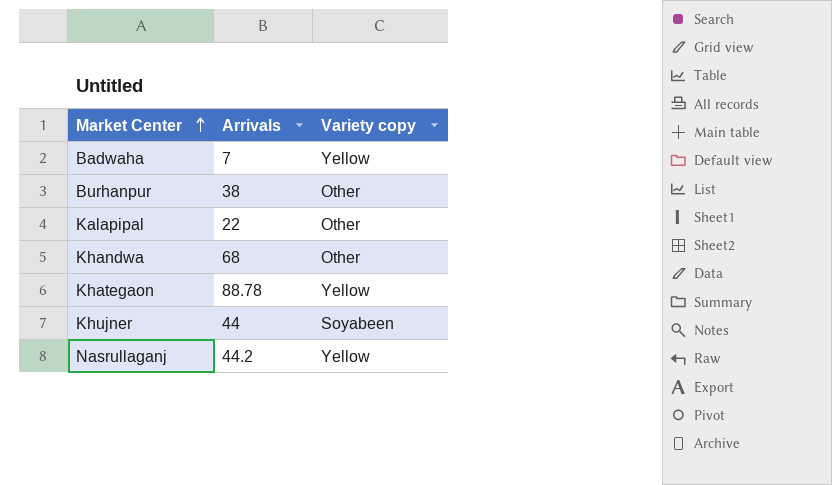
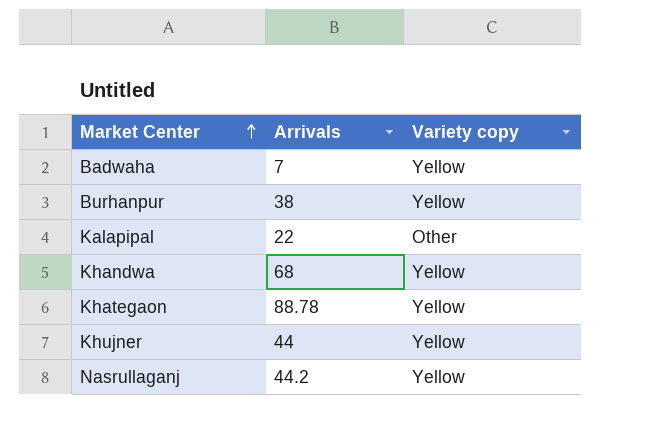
Burhanpur | Variety copy: Other -> Yellow
Khandwa | Variety copy: Other -> Yellow
Khujner | Variety copy: Soyabeen -> Yellow

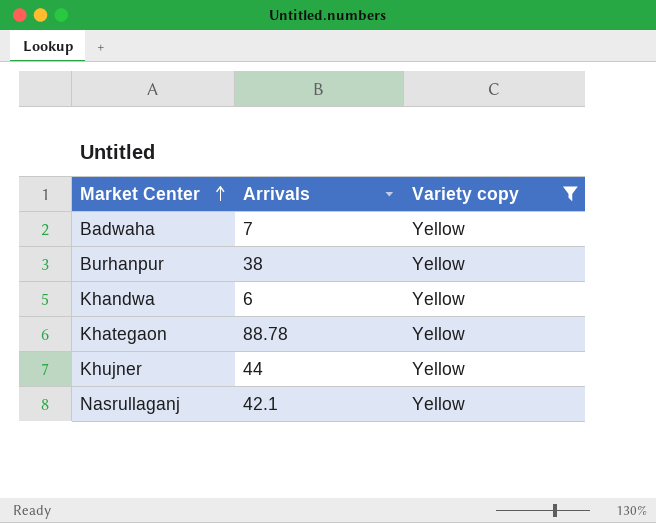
filter: none -> Variety copy = Yellow
Khandwa | Arrivals: 68 -> 6
Nasrullaganj | Arrivals: 44.2 -> 42.1

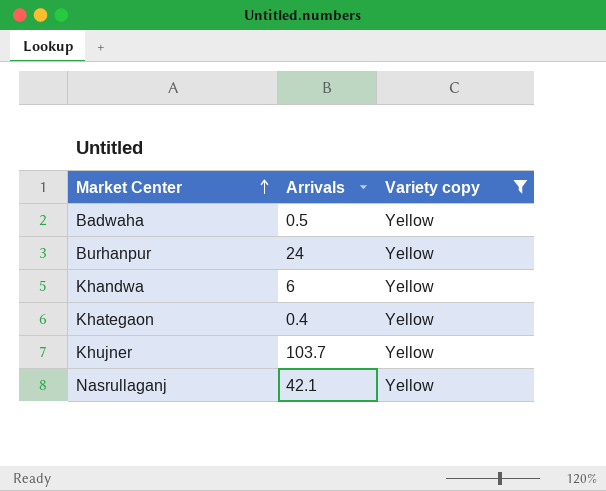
Badwaha | Arrivals: 7 -> 0.5
Burhanpur | Arrivals: 38 -> 24
Khategaon | Arrivals: 88.78 -> 0.4
Khujner | Arrivals: 44 -> 103.7

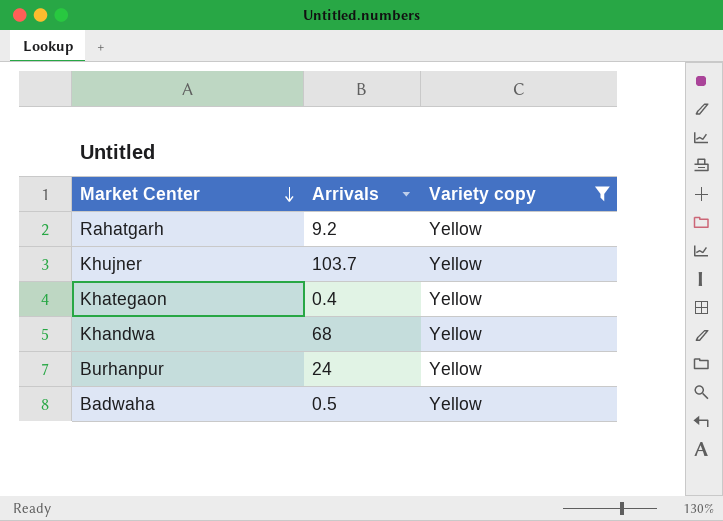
row order: Market Center ascending -> Market Center descending
row Nasrullaganj: 42.1 | Yellow -> none
row Rahatgarh: none -> 9.2 | Yellow
Khandwa | Arrivals: 6 -> 68

